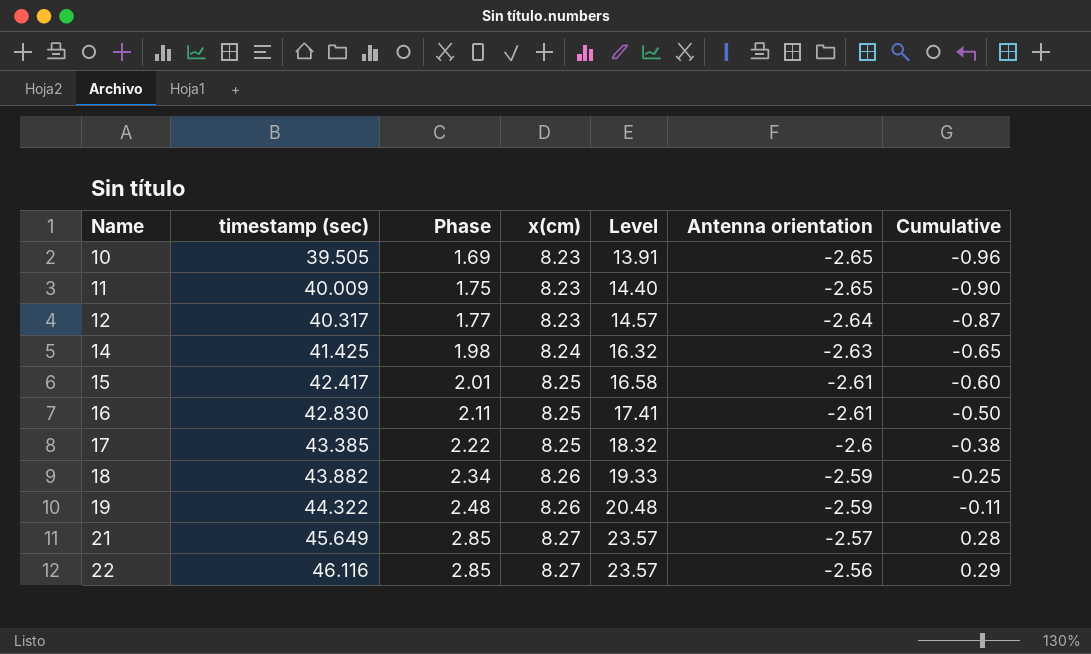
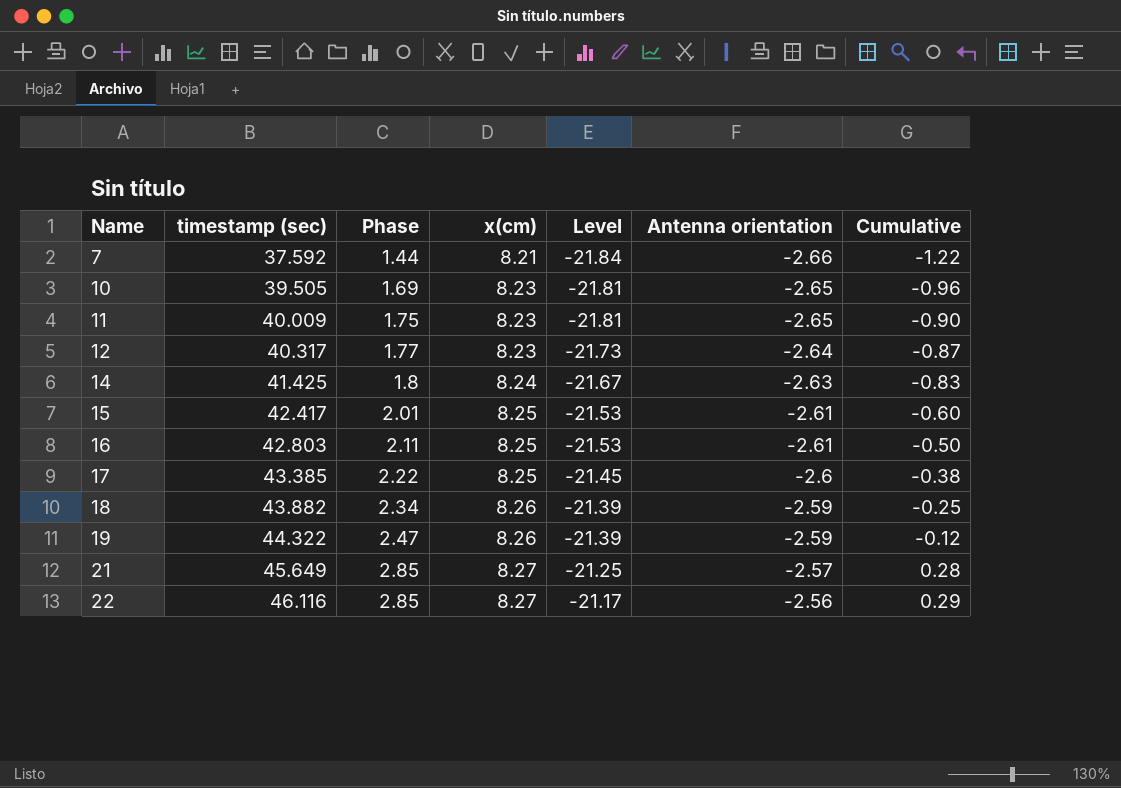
column Level | formula: [Phase] * [x(cm)] -> [x(cm)] * [Antenna orientation]
row 7: none -> 37.592 | 1.44 | 8.21 | -21.84 | -2.66 | -1.22
14 | Phase: 1.98 -> 1.8
14 | Cumulative: -0.65 -> -0.83
16 | timestamp (sec): 42.830 -> 42.803
19 | Phase: 2.48 -> 2.47
19 | Cumulative: -0.11 -> -0.12

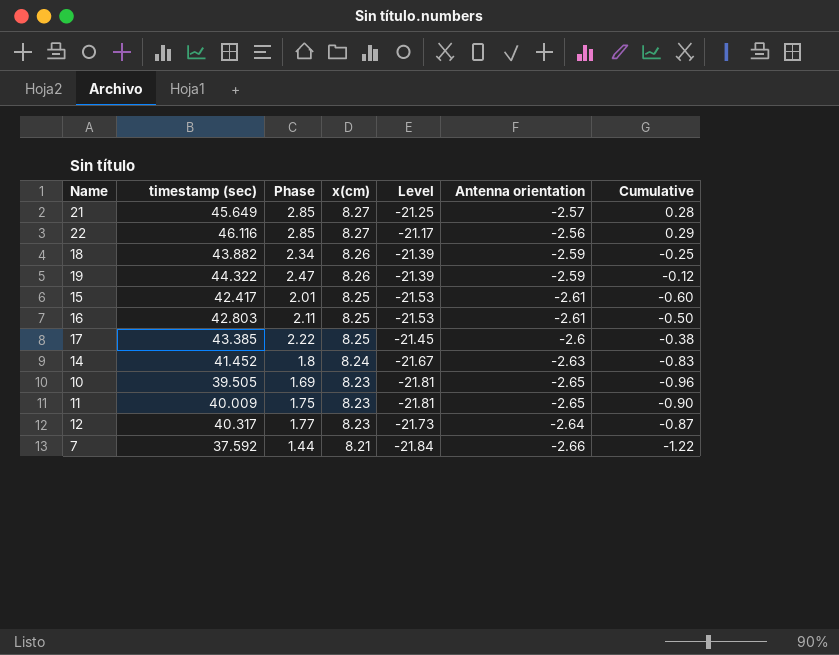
row order: Name ascending -> x(cm) descending
14 | timestamp (sec): 41.425 -> 41.452

